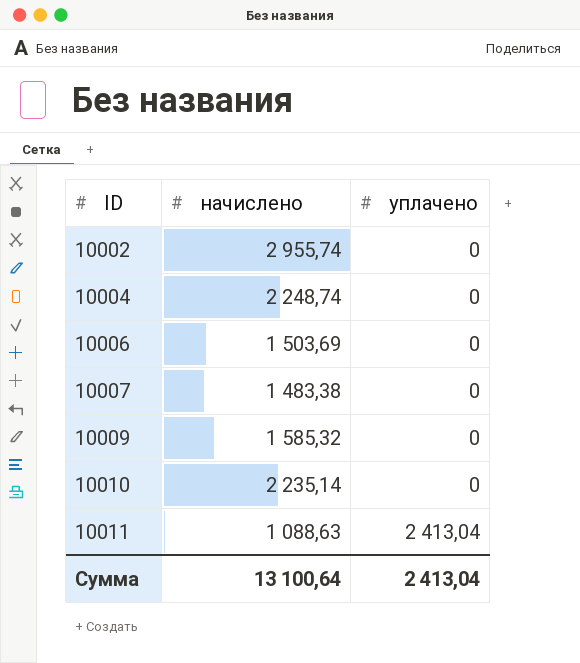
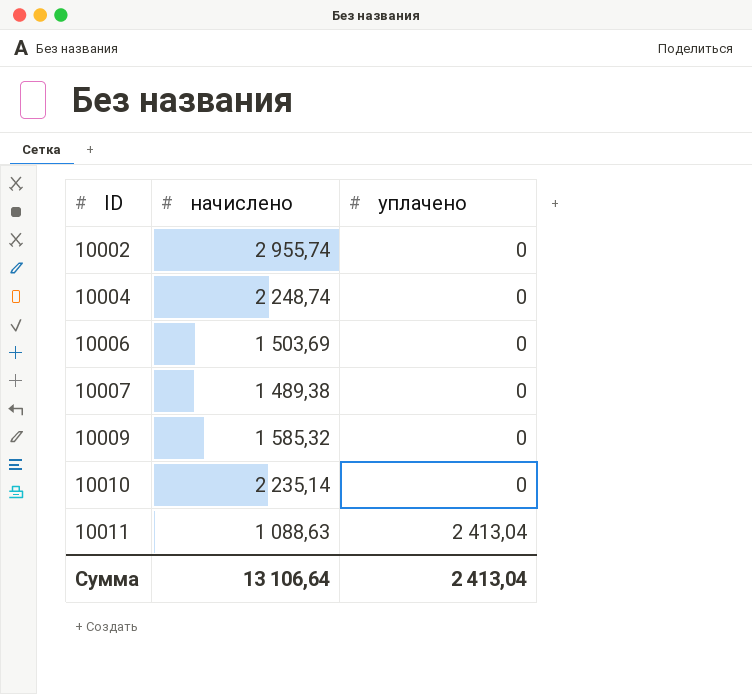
10007 | начислено: 1 483,38 -> 1 489,38
Сумма | начислено: 13 100,64 -> 13 106,64

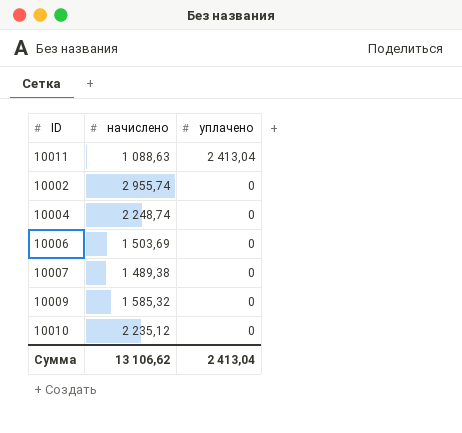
row order: ID ascending -> уплачено descending
10010 | начислено: 2 235,14 -> 2 235,12
Сумма | начислено: 13 106,64 -> 13 106,62

